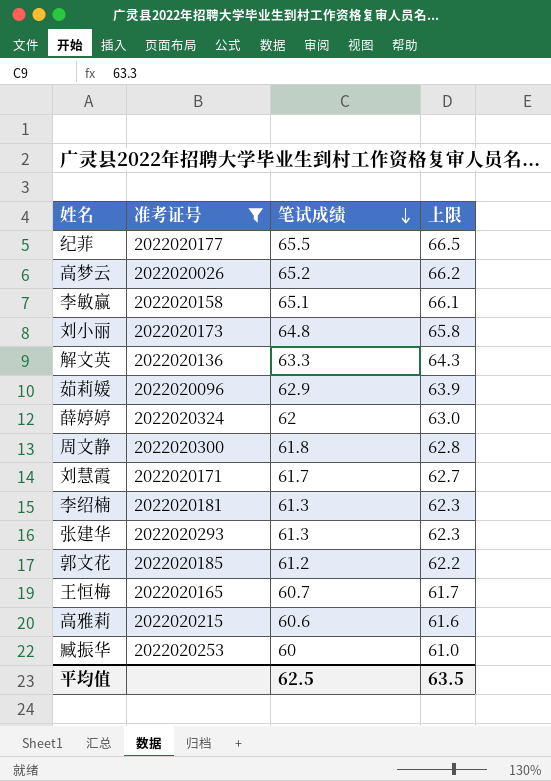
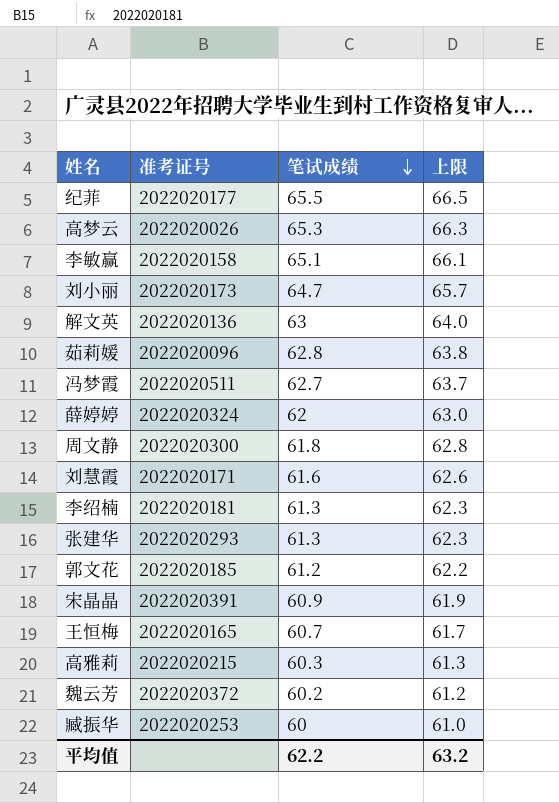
filter: 准考证号 <= 2022020324 -> none
高梦云 | 笔试成绩: 65.2 -> 65.3
高梦云 | 上限: 66.2 -> 66.3
刘小丽 | 笔试成绩: 64.8 -> 64.7
刘小丽 | 上限: 65.8 -> 65.7
解文英 | 笔试成绩: 63.3 -> 63
解文英 | 上限: 64.3 -> 64.0
茹莉媛 | 笔试成绩: 62.9 -> 62.8
茹莉媛 | 上限: 63.9 -> 63.8
刘慧霞 | 笔试成绩: 61.7 -> 61.6
刘慧霞 | 上限: 62.7 -> 62.6
高雅莉 | 笔试成绩: 60.6 -> 60.3
高雅莉 | 上限: 61.6 -> 61.3
平均值 | 笔试成绩: 62.5 -> 62.2
平均值 | 上限: 63.5 -> 63.2

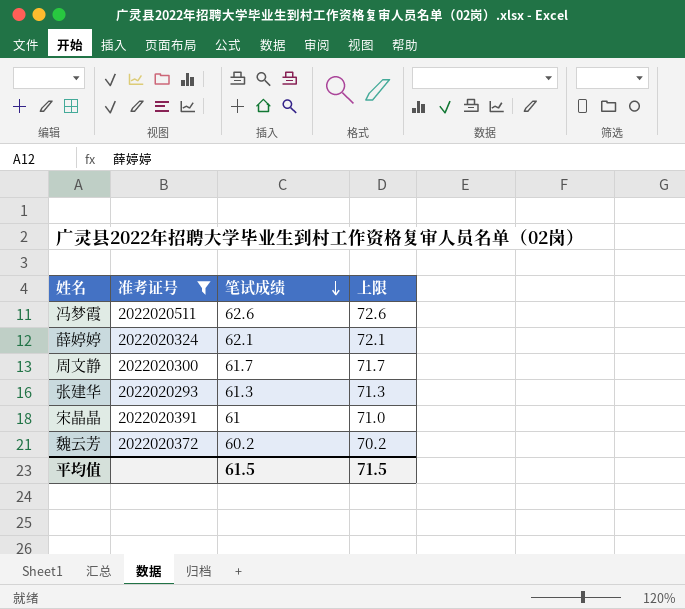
filter: none -> 准考证号 >= 2022020293
column 上限 | formula: [笔试成绩] + 1 -> [笔试成绩] + 10
冯梦霞 | 笔试成绩: 62.7 -> 62.6
薛婷婷 | 笔试成绩: 62 -> 62.1
周文静 | 笔试成绩: 61.8 -> 61.7
宋晶晶 | 笔试成绩: 60.9 -> 61
平均值 | 笔试成绩: 62.2 -> 61.5
平均值 | 上限: 63.2 -> 71.5

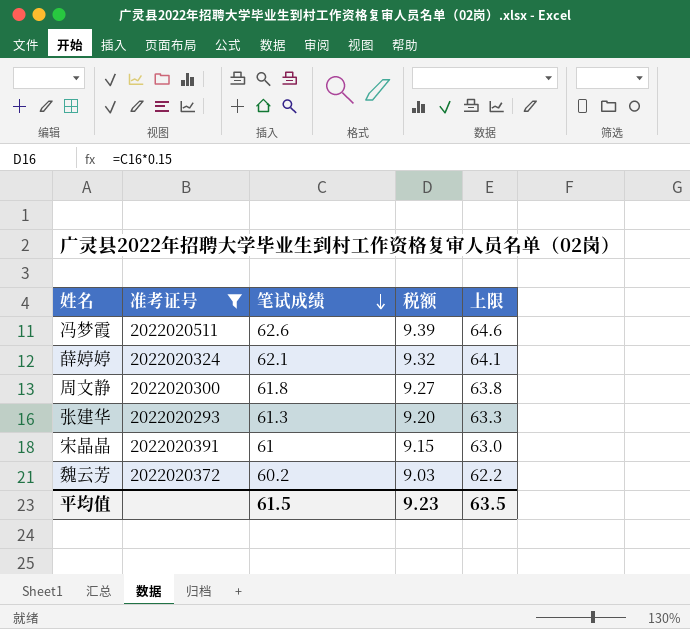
column 税额 | formula: none -> [笔试成绩] * 0.15
column 上限 | formula: [笔试成绩] + 10 -> [笔试成绩] + 2
周文静 | 笔试成绩: 61.7 -> 61.8
平均值 | 上限: 71.5 -> 63.5

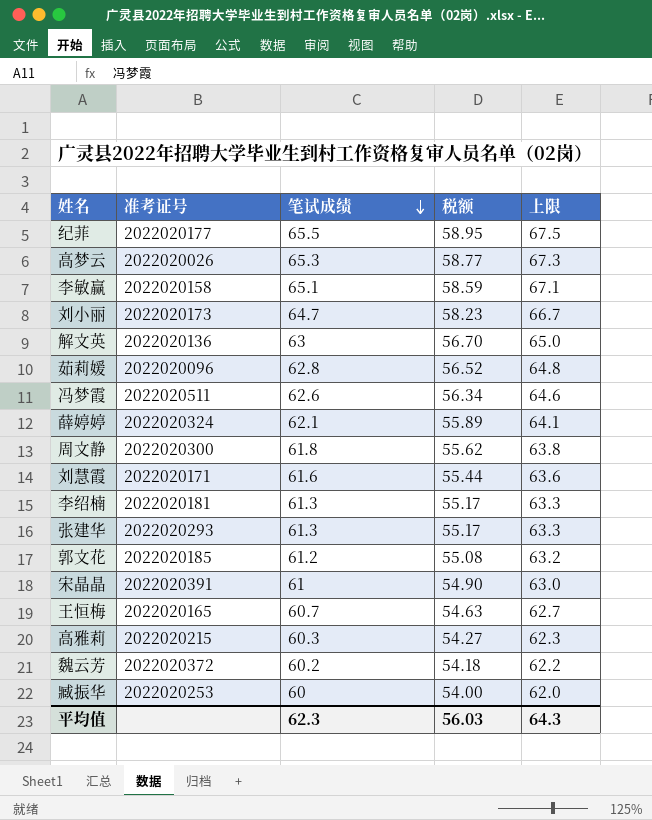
filter: 准考证号 >= 2022020293 -> none
column 税额 | formula: [笔试成绩] * 0.15 -> [笔试成绩] * 0.9
平均值 | 笔试成绩: 61.5 -> 62.3
平均值 | 税额: 9.23 -> 56.03
平均值 | 上限: 63.5 -> 64.3

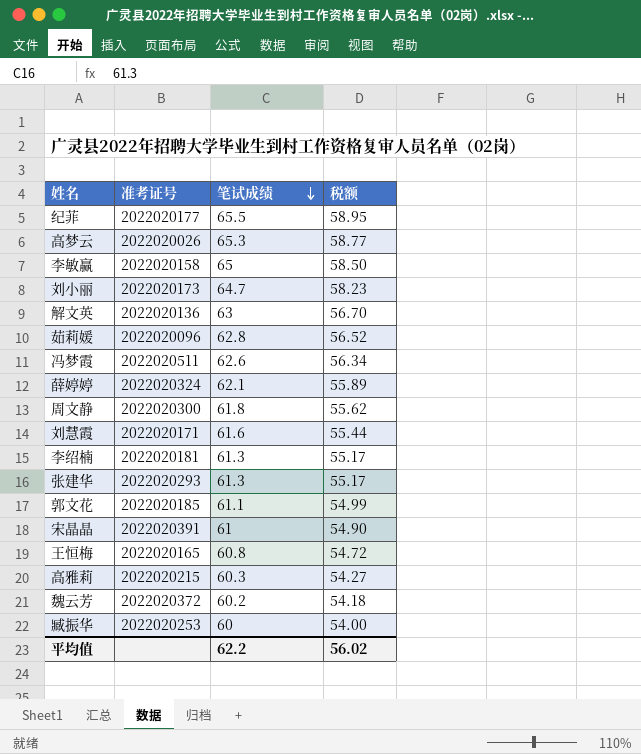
column 上限 | formula: [笔试成绩] + 2 -> none
李敏赢 | 笔试成绩: 65.1 -> 65
李敏赢 | 税额: 58.59 -> 58.50
郭文花 | 笔试成绩: 61.2 -> 61.1
郭文花 | 税额: 55.08 -> 54.99
王恒梅 | 笔试成绩: 60.7 -> 60.8
王恒梅 | 税额: 54.63 -> 54.72
平均值 | 笔试成绩: 62.3 -> 62.2
平均值 | 税额: 56.03 -> 56.02

